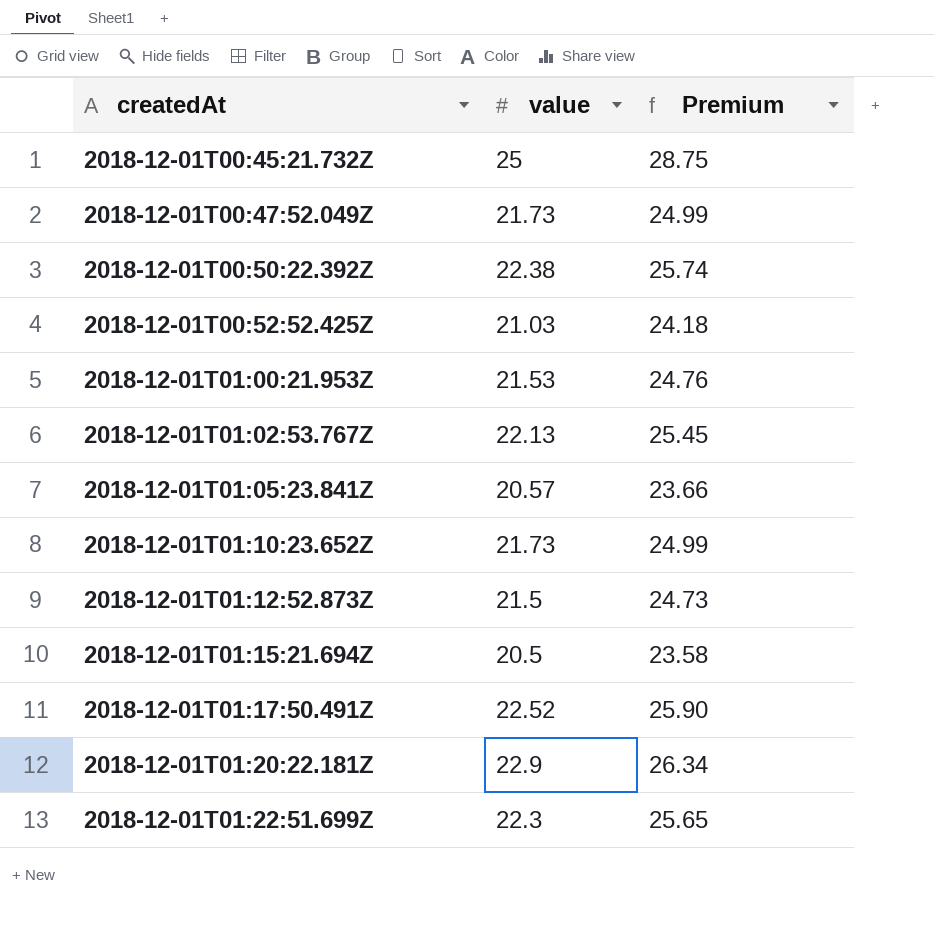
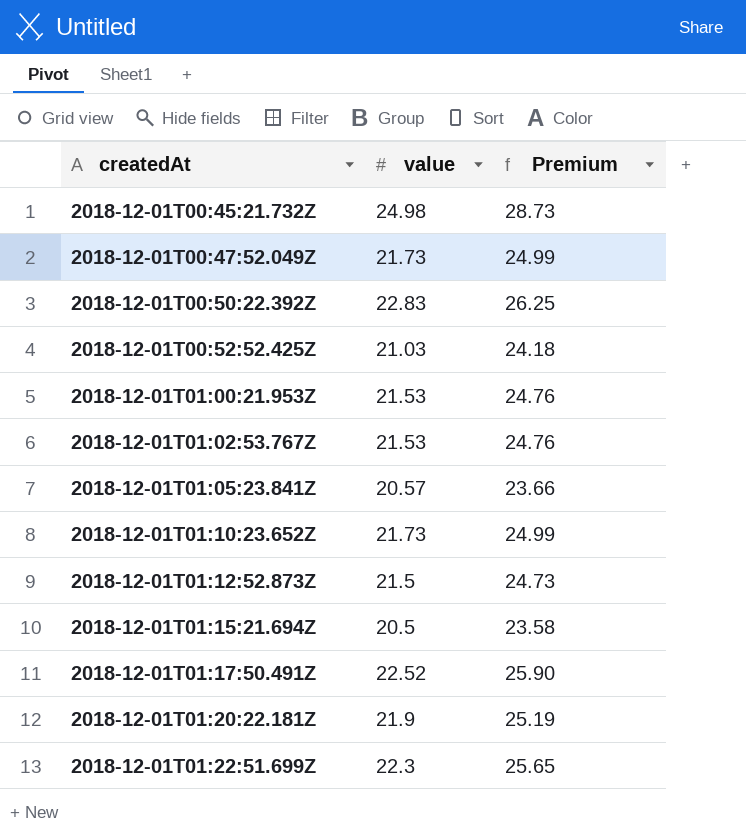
2018-12-01T00:45:21.732Z | value: 25 -> 24.98
2018-12-01T00:45:21.732Z | Premium: 28.75 -> 28.73
2018-12-01T00:50:22.392Z | value: 22.38 -> 22.83
2018-12-01T00:50:22.392Z | Premium: 25.74 -> 26.25
2018-12-01T01:02:53.767Z | value: 22.13 -> 21.53
2018-12-01T01:02:53.767Z | Premium: 25.45 -> 24.76
2018-12-01T01:20:22.181Z | value: 22.9 -> 21.9
2018-12-01T01:20:22.181Z | Premium: 26.34 -> 25.19

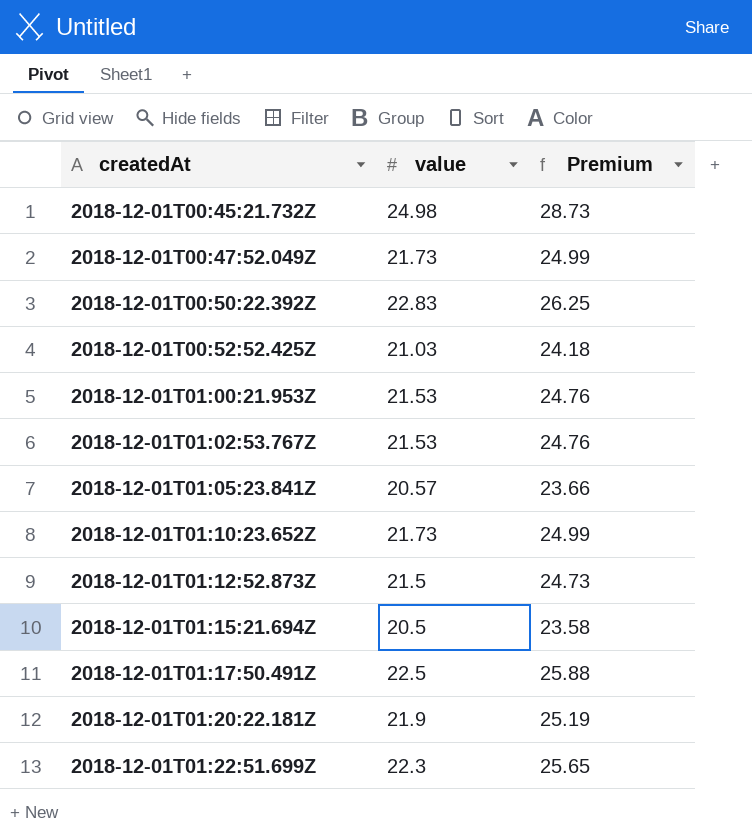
2018-12-01T01:17:50.491Z | value: 22.52 -> 22.5
2018-12-01T01:17:50.491Z | Premium: 25.90 -> 25.88

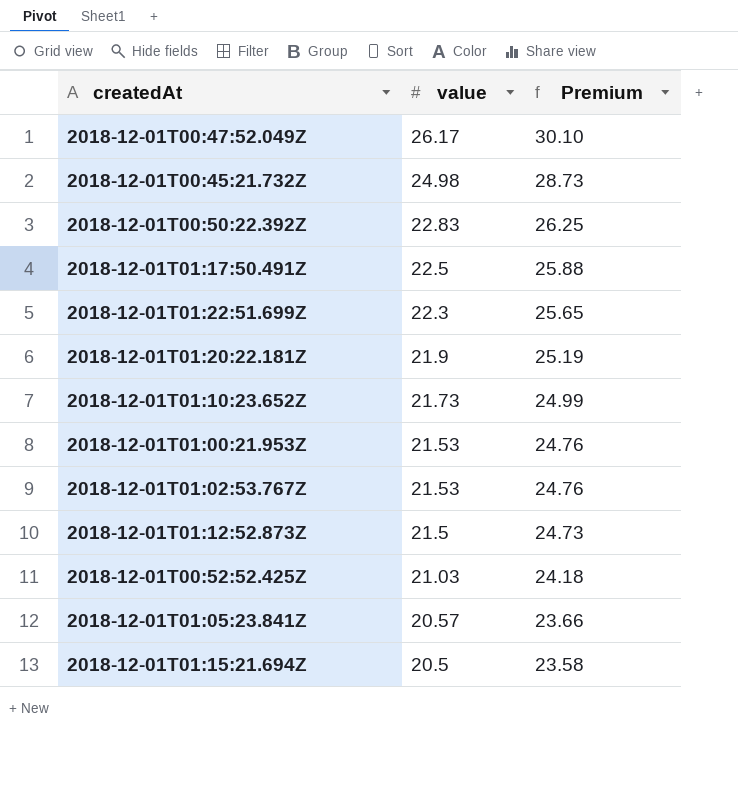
row order: createdAt ascending -> value descending
2018-12-01T00:47:52.049Z | value: 21.73 -> 26.17
2018-12-01T00:47:52.049Z | Premium: 24.99 -> 30.10

